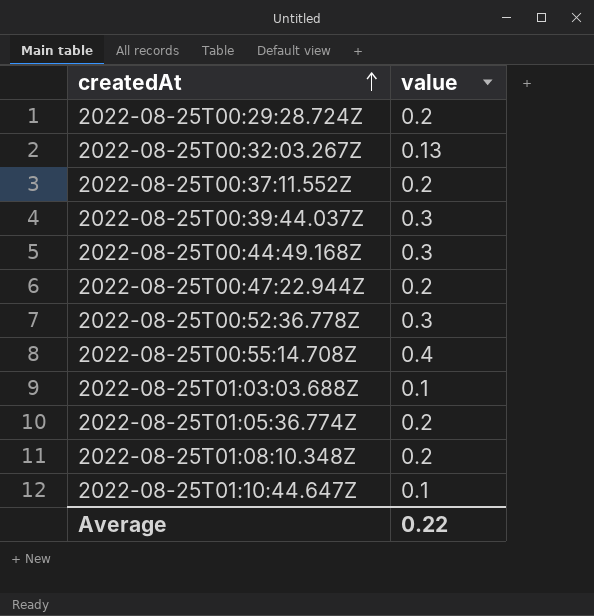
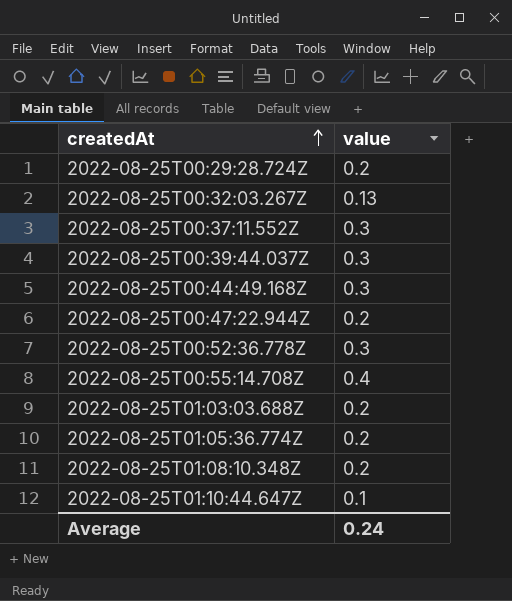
2022-08-25T00:37:11.552Z | value: 0.2 -> 0.3
2022-08-25T01:03:03.688Z | value: 0.1 -> 0.2
Average | value: 0.22 -> 0.24

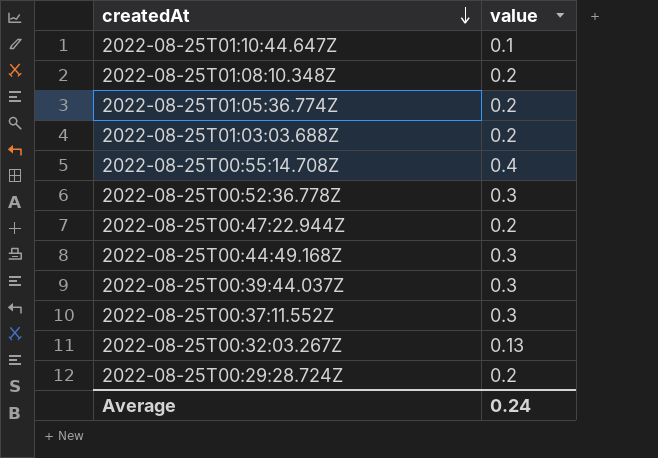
row order: createdAt ascending -> createdAt descending

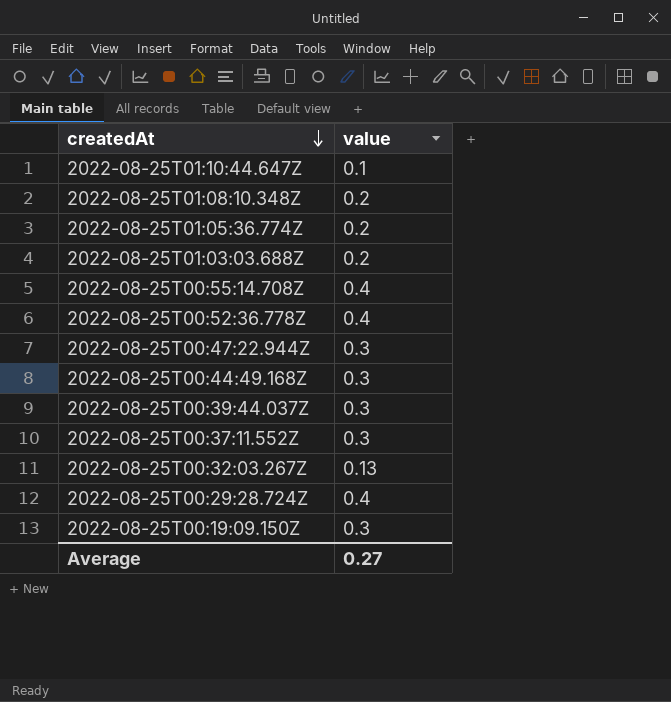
2022-08-25T00:52:36.778Z | value: 0.3 -> 0.4
2022-08-25T00:47:22.944Z | value: 0.2 -> 0.3
2022-08-25T00:29:28.724Z | value: 0.2 -> 0.4
row 2022-08-25T00:19:09.150Z: none -> 0.3
Average | value: 0.24 -> 0.27

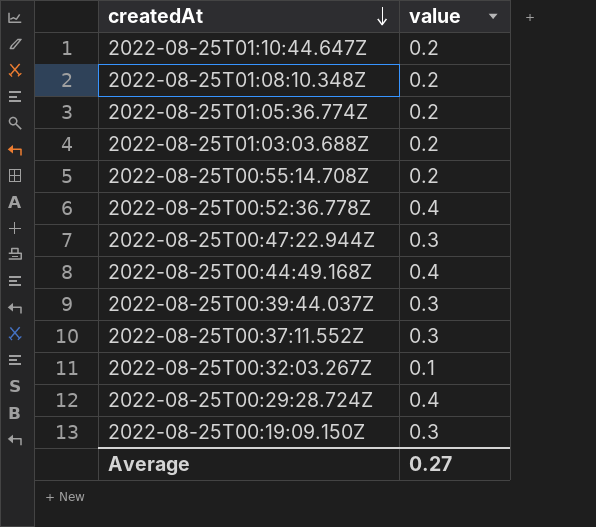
2022-08-25T01:10:44.647Z | value: 0.1 -> 0.2
2022-08-25T00:55:14.708Z | value: 0.4 -> 0.2
2022-08-25T00:44:49.168Z | value: 0.3 -> 0.4
2022-08-25T00:32:03.267Z | value: 0.13 -> 0.1

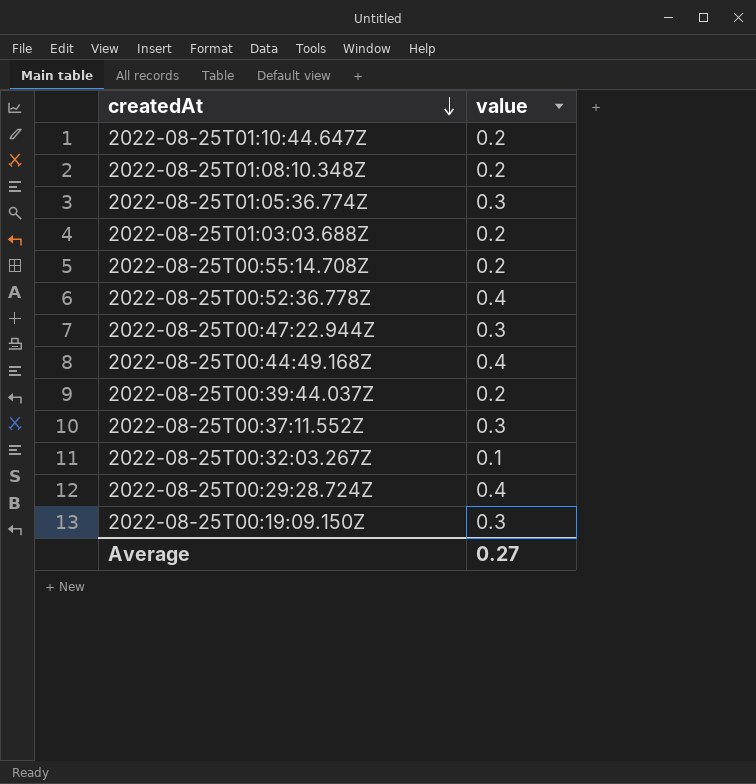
2022-08-25T01:05:36.774Z | value: 0.2 -> 0.3
2022-08-25T00:39:44.037Z | value: 0.3 -> 0.2

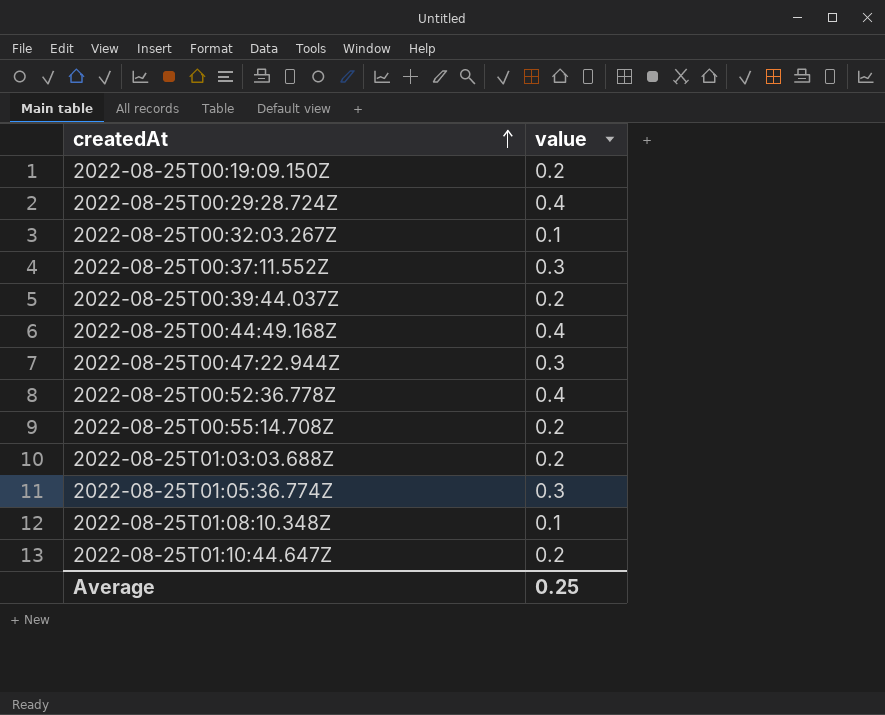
row order: createdAt descending -> createdAt ascending
2022-08-25T00:19:09.150Z | value: 0.3 -> 0.2
2022-08-25T01:08:10.348Z | value: 0.2 -> 0.1
Average | value: 0.27 -> 0.25

